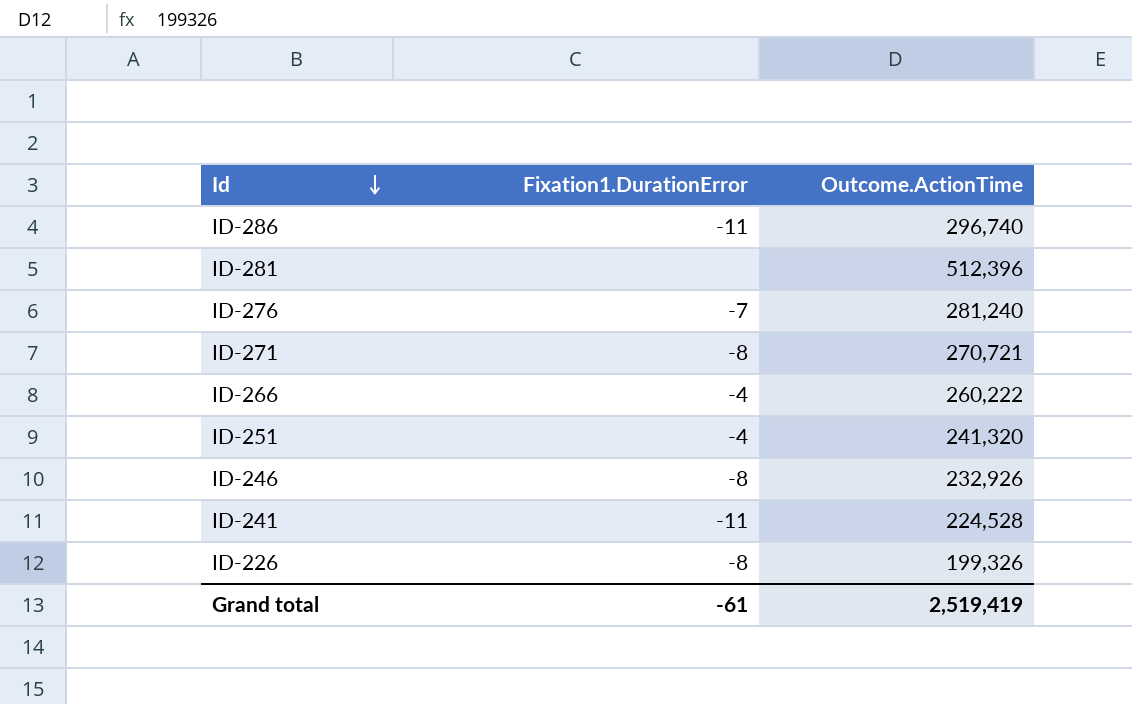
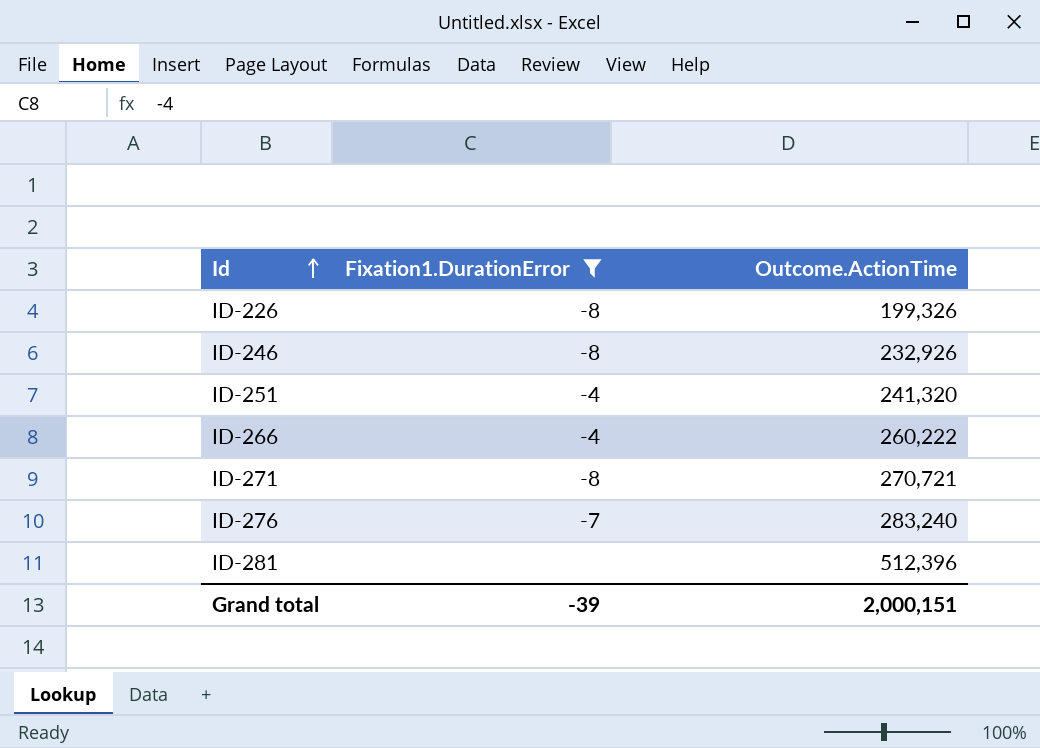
filter: none -> Fixation1.DurationError != -11
row order: Id descending -> Id ascending
ID-276 | Outcome.ActionTime: 281,240 -> 283,240
Grand total | Fixation1.DurationError: -61 -> -39
Grand total | Outcome.ActionTime: 2,519,419 -> 2,000,151

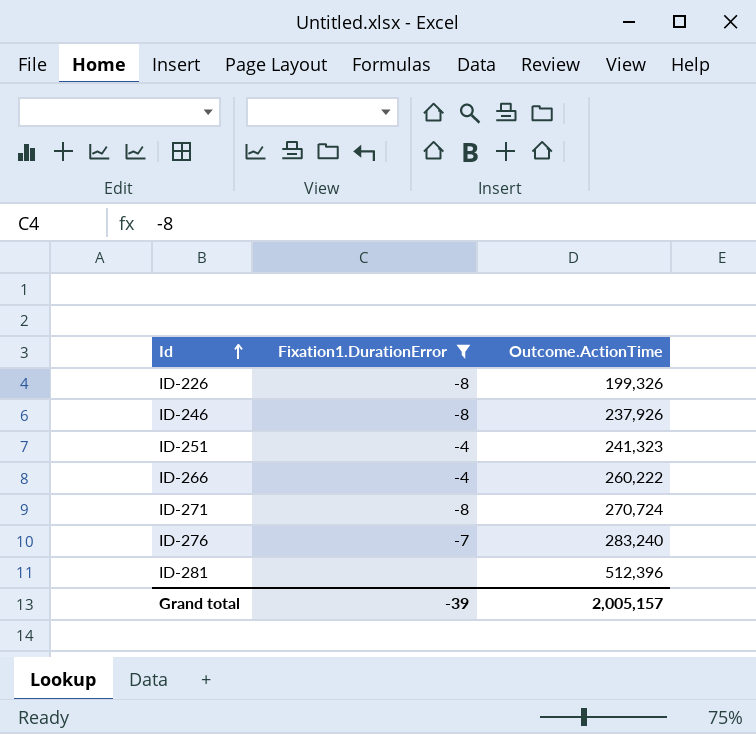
ID-246 | Outcome.ActionTime: 232,926 -> 237,926
ID-251 | Outcome.ActionTime: 241,320 -> 241,323
ID-271 | Outcome.ActionTime: 270,721 -> 270,724
Grand total | Outcome.ActionTime: 2,000,151 -> 2,005,157

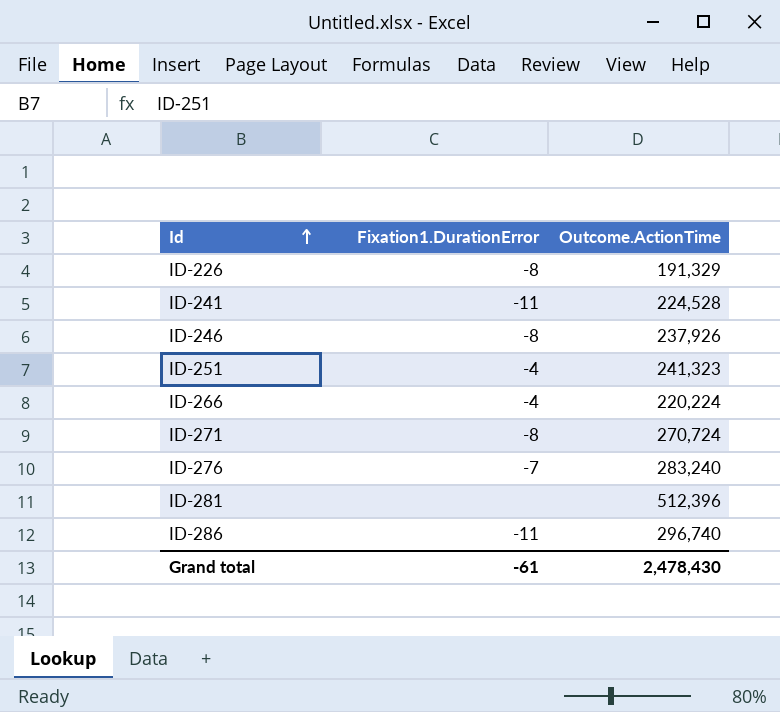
filter: Fixation1.DurationError != -11 -> none
ID-226 | Outcome.ActionTime: 199,326 -> 191,329
ID-266 | Outcome.ActionTime: 260,222 -> 220,224
Grand total | Fixation1.DurationError: -39 -> -61
Grand total | Outcome.ActionTime: 2,005,157 -> 2,478,430

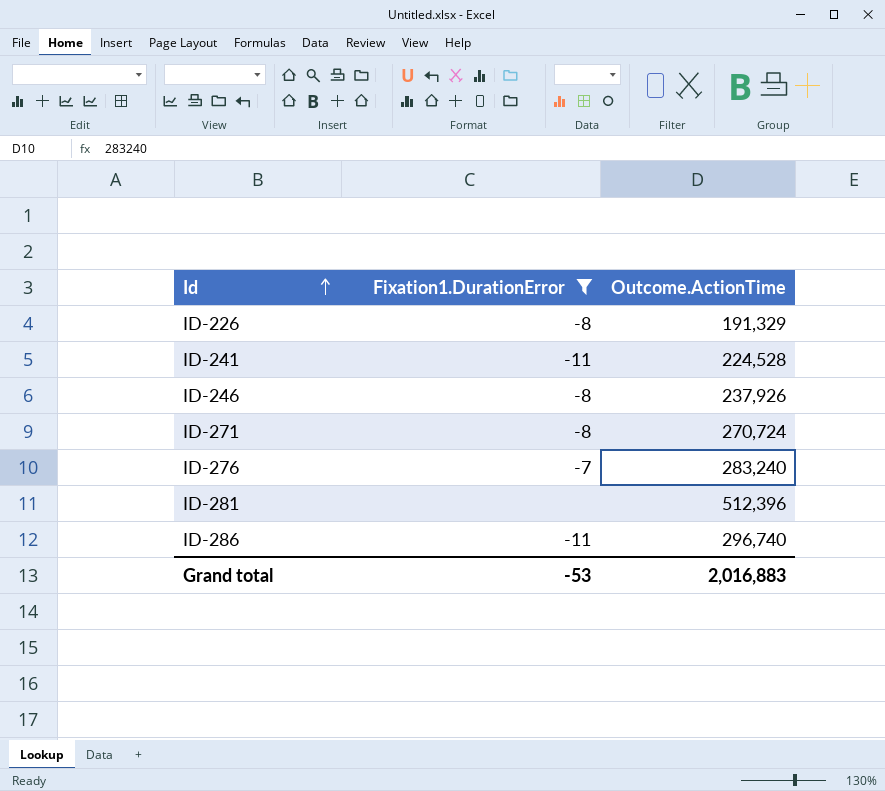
filter: none -> Fixation1.DurationError != -4
Grand total | Fixation1.DurationError: -61 -> -53
Grand total | Outcome.ActionTime: 2,478,430 -> 2,016,883

